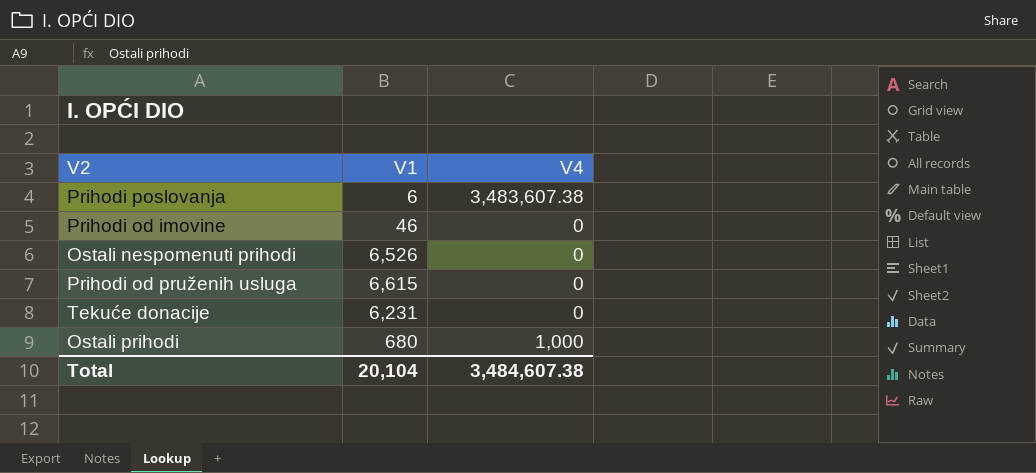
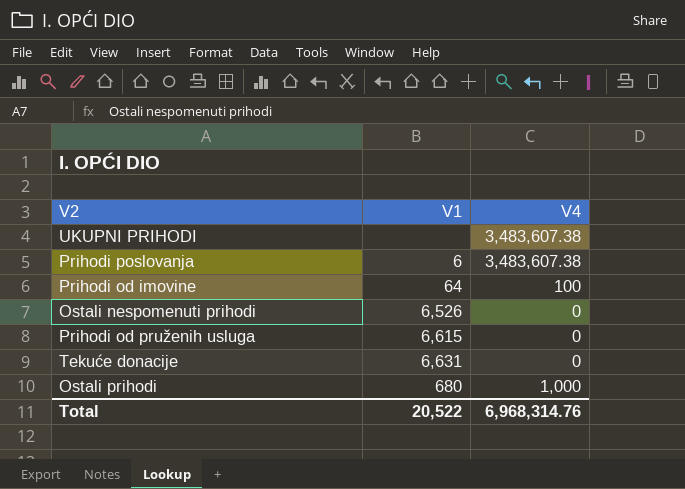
row UKUPNI PRIHODI: none -> none | 3,483,607.38
Prihodi od imovine | V1: 46 -> 64
Prihodi od imovine | V4: 0 -> 100
Tekuće donacije | V1: 6,231 -> 6,631
Total | V1: 20,104 -> 20,522
Total | V4: 3,484,607.38 -> 6,968,314.76

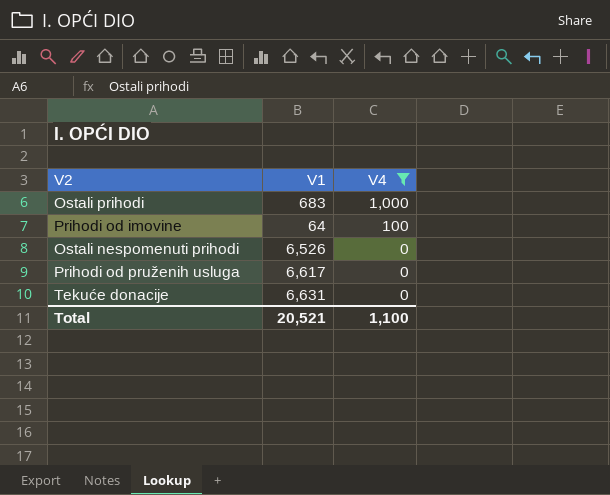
filter: none -> V4 != 3,483,607.38
row order: none -> V4 descending
Ostali prihodi | V1: 680 -> 683
Prihodi od pruženih usluga | V1: 6,615 -> 6,617
Total | V1: 20,522 -> 20,521
Total | V4: 6,968,314.76 -> 1,100

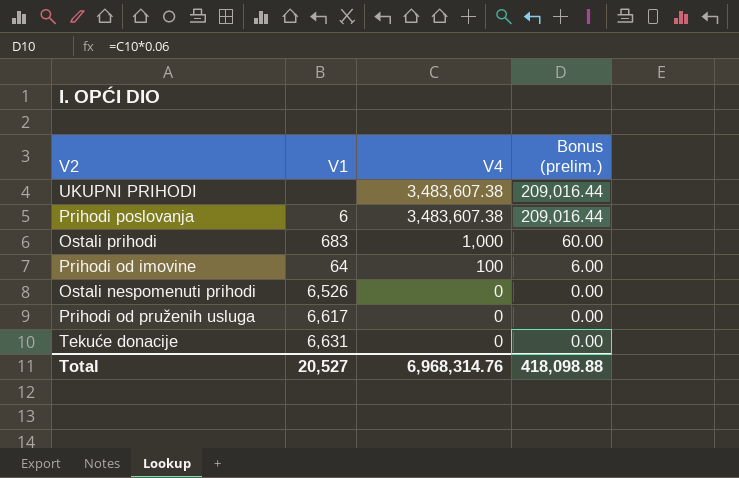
filter: V4 != 3,483,607.38 -> none
column Bonus (prelim.) | formula: none -> [V4] * 0.06
Total | V1: 20,521 -> 20,527
Total | V4: 1,100 -> 6,968,314.76

